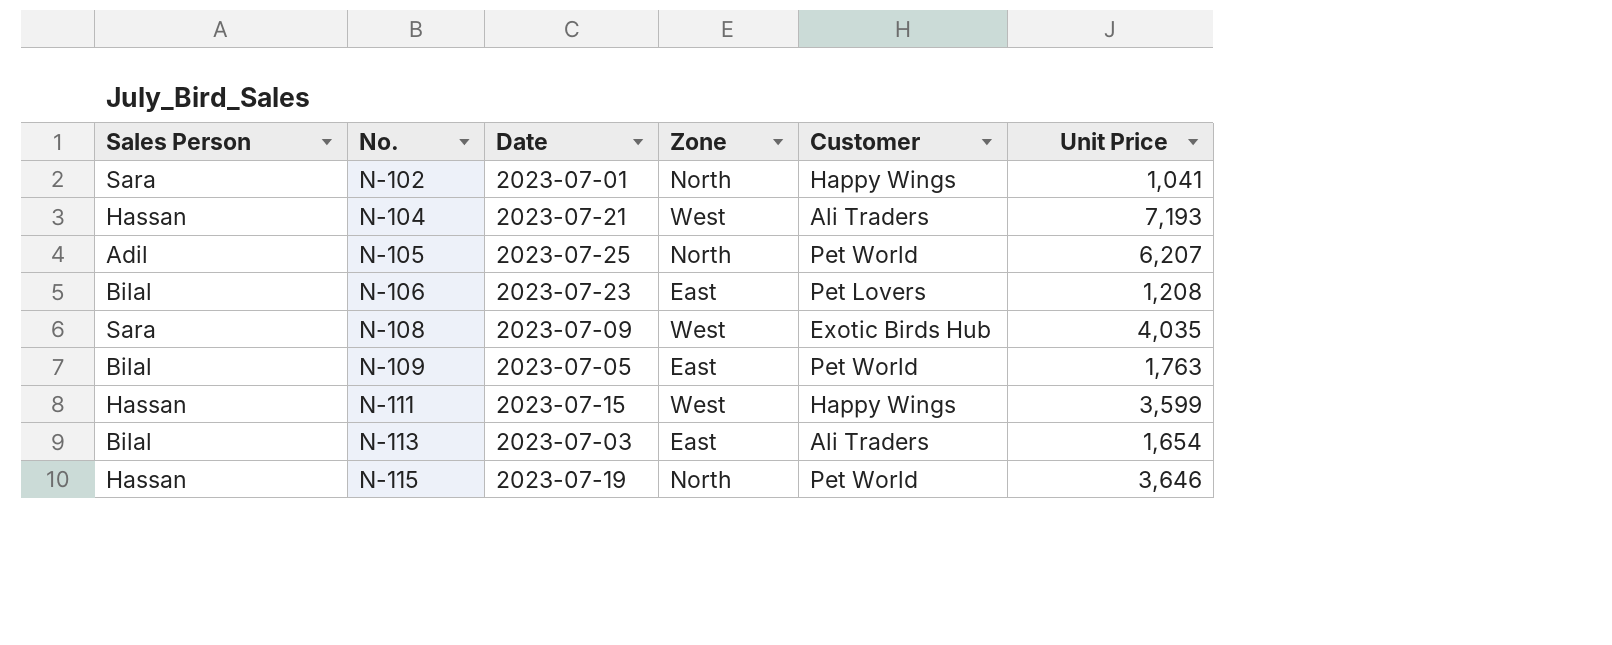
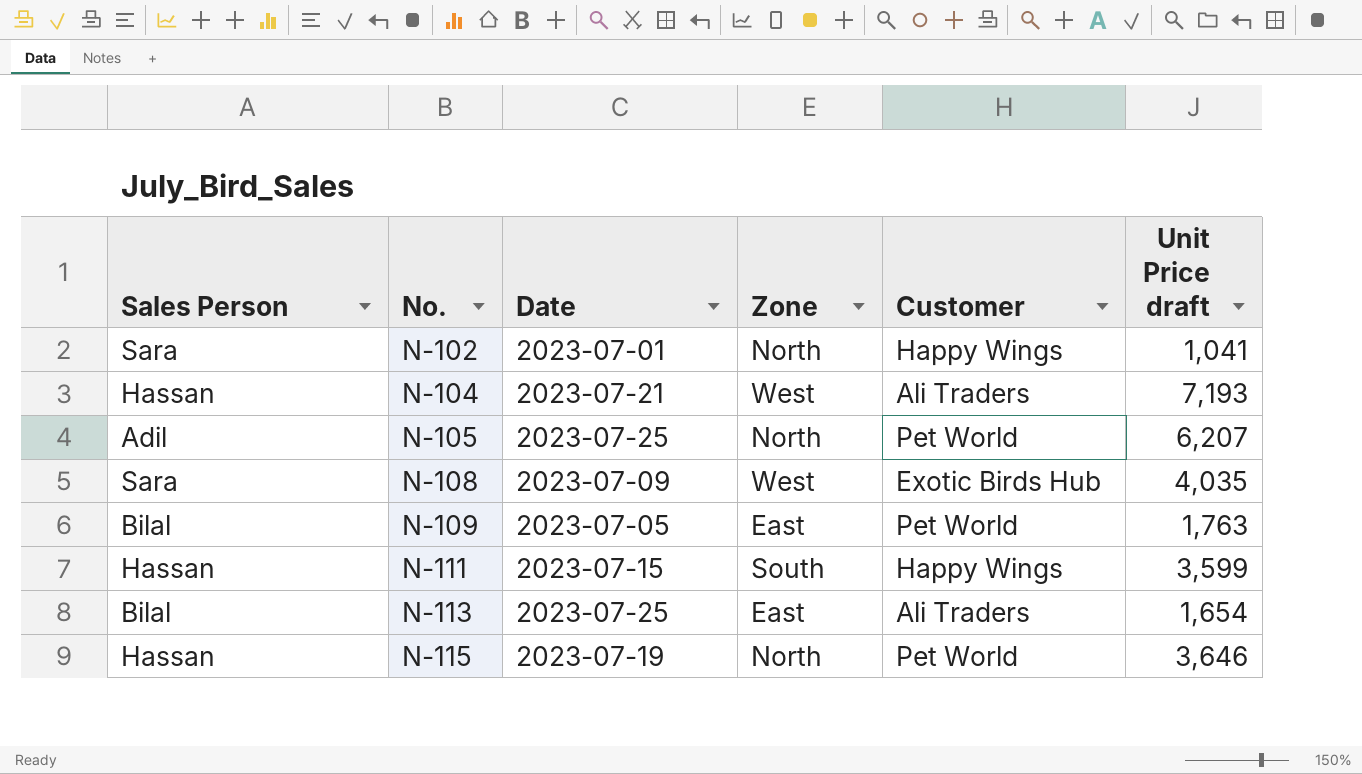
column name: Unit Price -> Unit Price draft
row N-106: Bilal | 2023-07-23 | East | Pet Lovers | 1,208 -> none
N-111 | Zone: West -> South
N-113 | Date: 2023-07-03 -> 2023-07-25

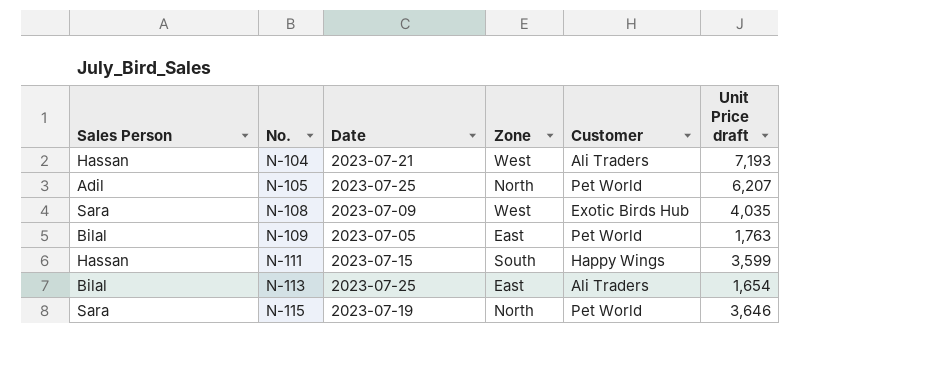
row N-102: Sara | 2023-07-01 | North | Happy Wings | 1,041 -> none
N-115 | Sales Person: Hassan -> Sara

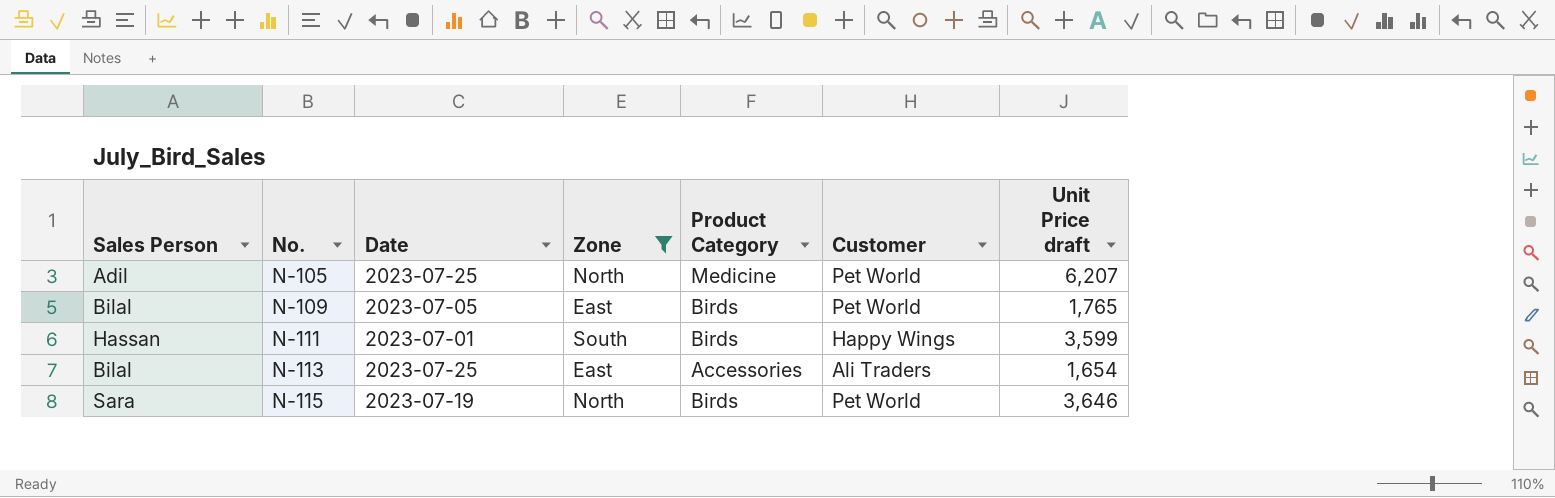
filter: none -> Zone != West
column Product Category | position: none -> 5
N-109 | Unit Price draft: 1,763 -> 1,765
N-111 | Date: 2023-07-15 -> 2023-07-01

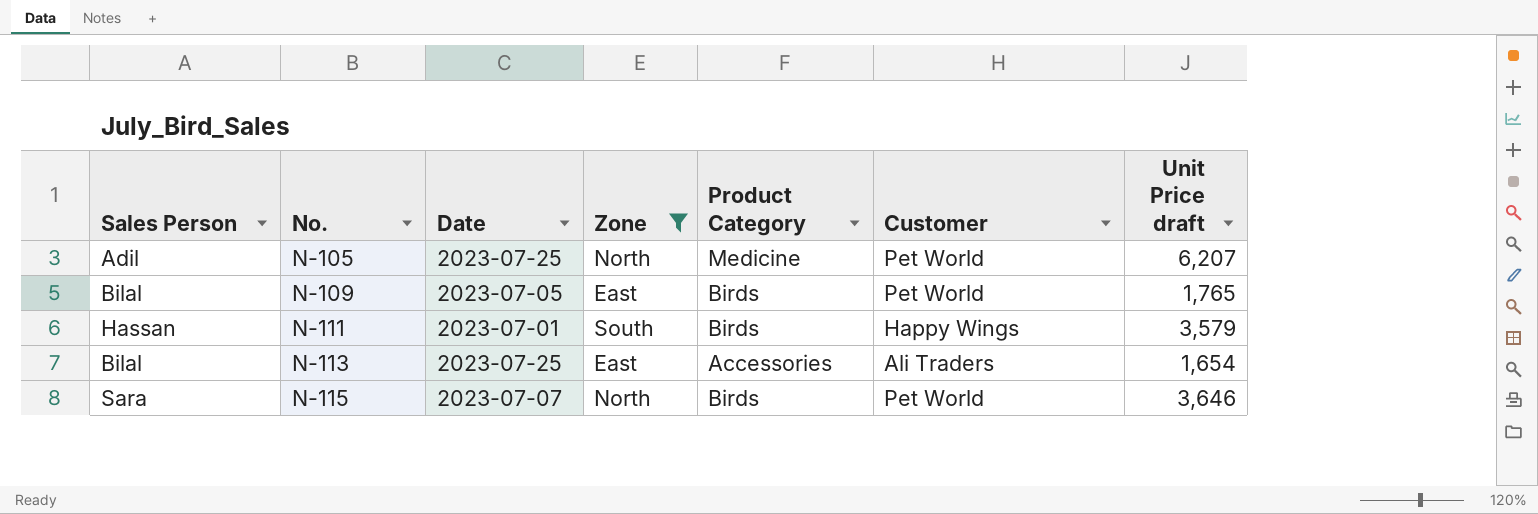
N-111 | Unit Price draft: 3,599 -> 3,579
N-115 | Date: 2023-07-19 -> 2023-07-07

